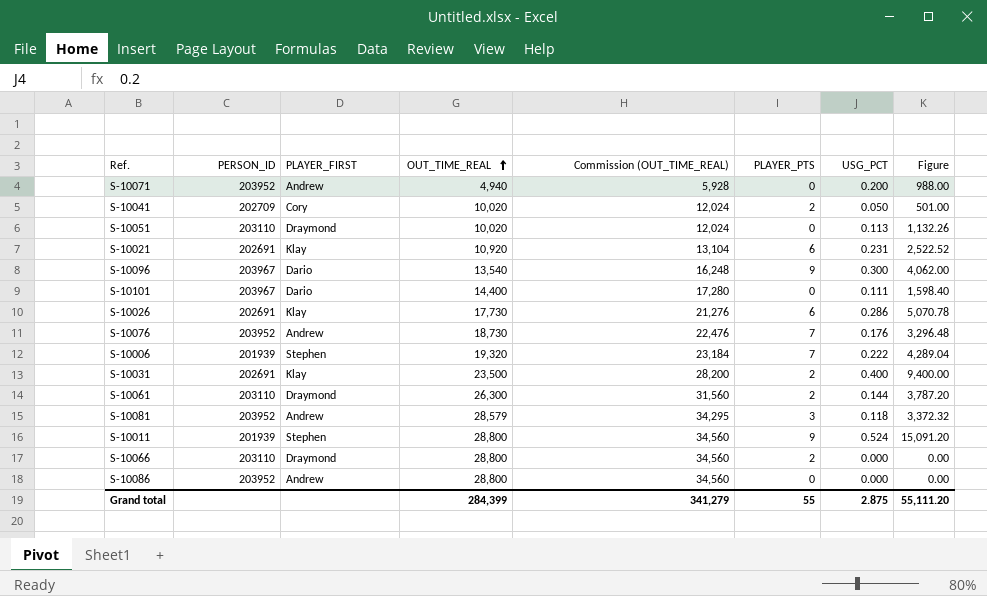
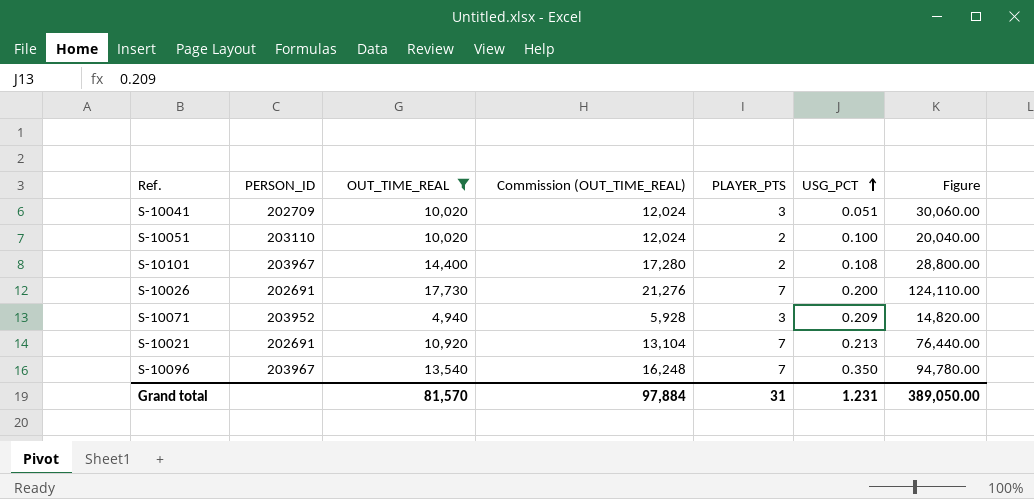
filter: none -> OUT_TIME_REAL <= 17,730
row order: OUT_TIME_REAL ascending -> USG_PCT ascending
column PLAYER_FIRST | position: 3 -> none
column Figure | formula: [OUT_TIME_REAL] * [USG_PCT] -> [OUT_TIME_REAL] * [PLAYER_PTS]
S-10041 | PLAYER_PTS: 2 -> 3
S-10041 | USG_PCT: 0.050 -> 0.051
S-10051 | PLAYER_PTS: 0 -> 2
S-10051 | USG_PCT: 0.113 -> 0.100
S-10101 | PLAYER_PTS: 0 -> 2
S-10101 | USG_PCT: 0.111 -> 0.108
S-10026 | PLAYER_PTS: 6 -> 7
S-10026 | USG_PCT: 0.286 -> 0.200
S-10071 | PLAYER_PTS: 0 -> 3
S-10071 | USG_PCT: 0.200 -> 0.209
S-10021 | PLAYER_PTS: 6 -> 7
S-10021 | USG_PCT: 0.231 -> 0.213
S-10096 | PLAYER_PTS: 9 -> 7
S-10096 | USG_PCT: 0.300 -> 0.350
Grand total | OUT_TIME_REAL: 284,399 -> 81,570
Grand total | Commission (OUT_TIME_REAL): 341,279 -> 97,884
Grand total | PLAYER_PTS: 55 -> 31
Grand total | USG_PCT: 2.875 -> 1.231
Grand total | Figure: 55,111.20 -> 389,050.00

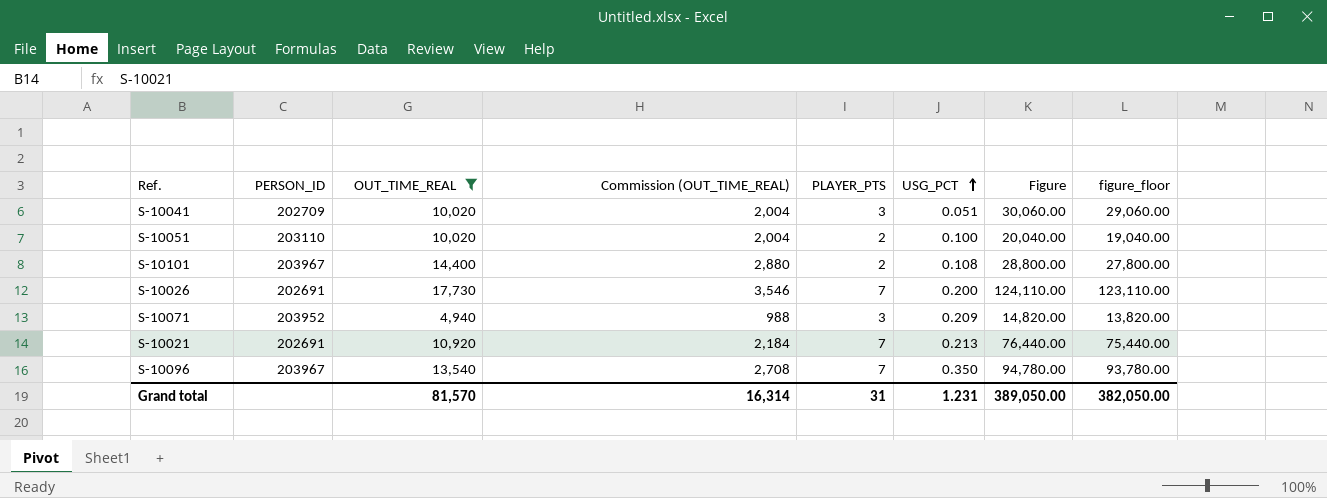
column Commission (OUT_TIME_REAL) | formula: [OUT_TIME_REAL] * 1.2 -> [OUT_TIME_REAL] * 0.2
column figure_floor | formula: none -> [Figure] - 1000
Grand total | Commission (OUT_TIME_REAL): 97,884 -> 16,314

